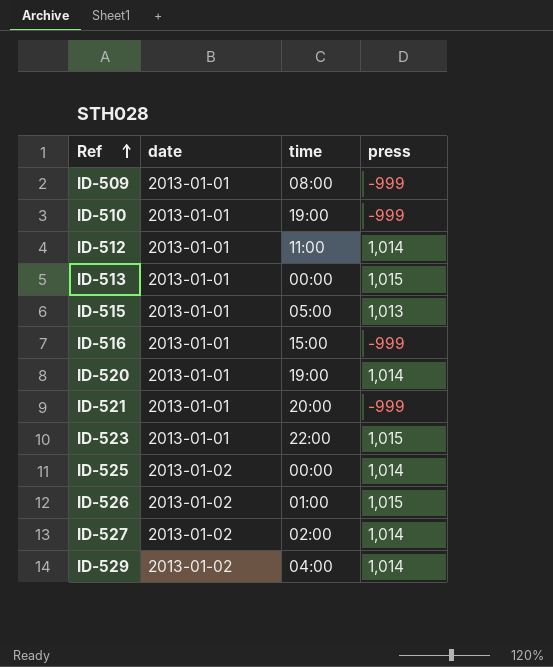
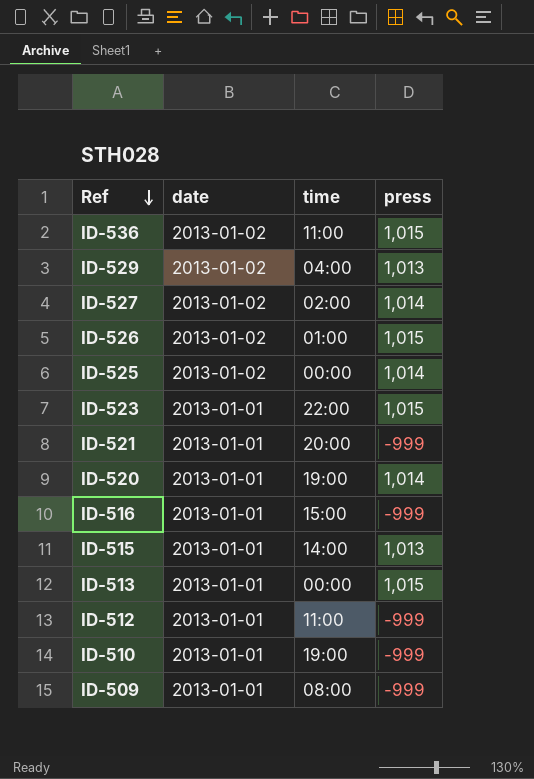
row order: Ref ascending -> Ref descending
row ID-536: none -> 2013-01-02 | 11:00 | 1,015
ID-529 | press: 1,014 -> 1,013
ID-515 | time: 05:00 -> 14:00
ID-512 | press: 1,014 -> -999

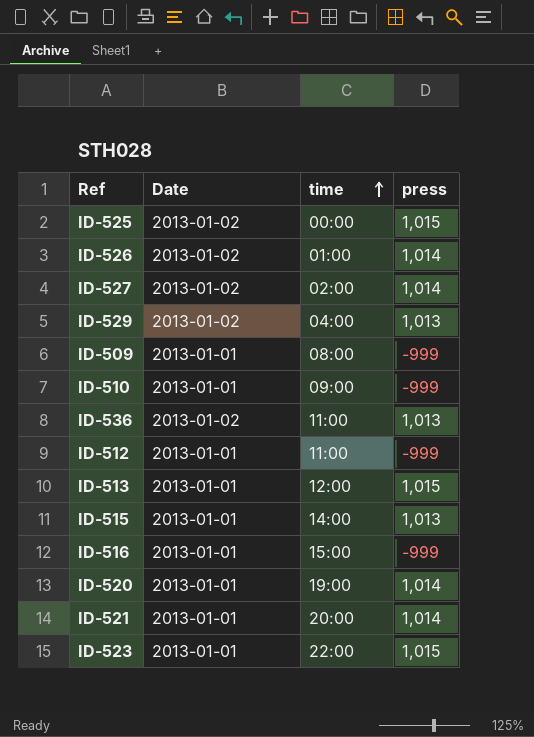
row order: Ref descending -> time ascending
column name: date -> Date
ID-525 | press: 1,014 -> 1,015
ID-526 | press: 1,015 -> 1,014
ID-510 | time: 19:00 -> 09:00
ID-536 | press: 1,015 -> 1,013
ID-513 | time: 00:00 -> 12:00
ID-521 | press: -999 -> 1,014

